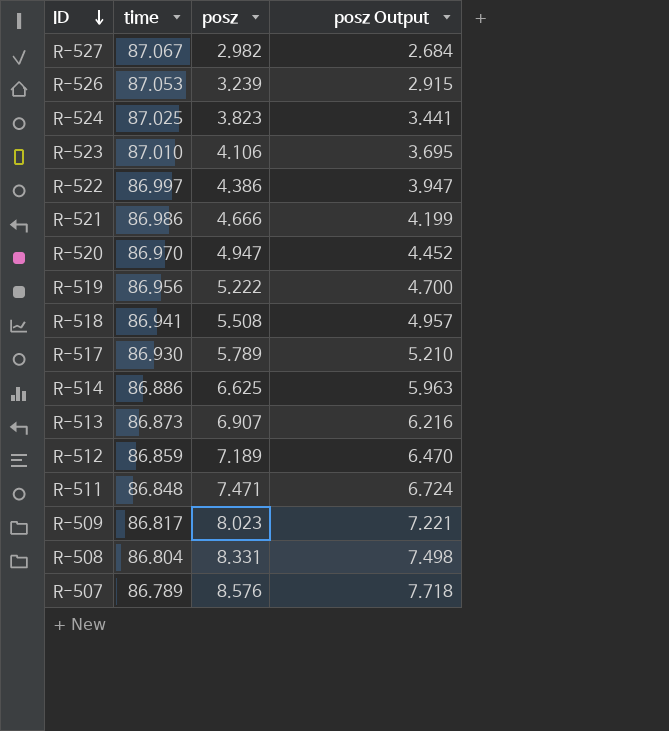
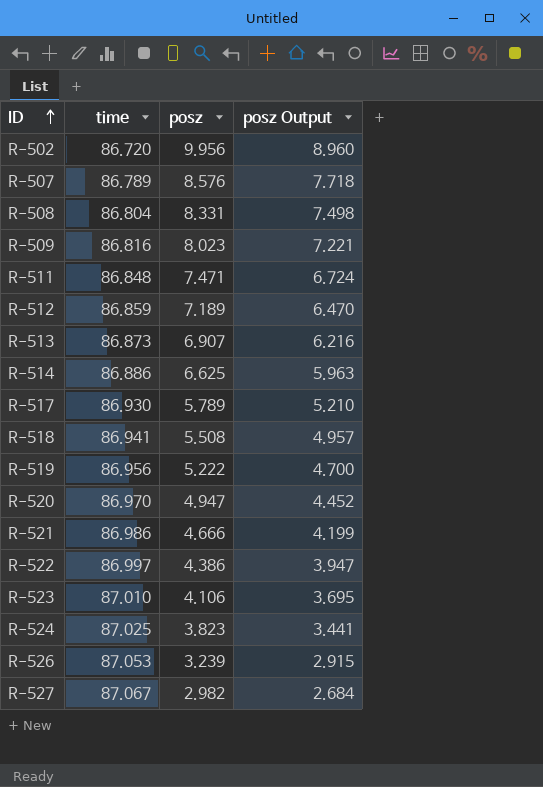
row order: ID descending -> ID ascending
row R-502: none -> 86.720 | 9.956 | 8.960
R-509 | time: 86.817 -> 86.816

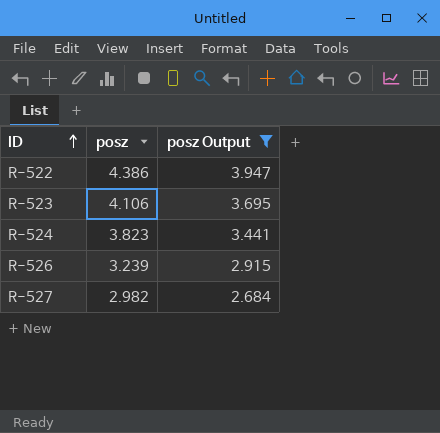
filter: none -> posz Output <= 3.947
column time | position: 2 -> none

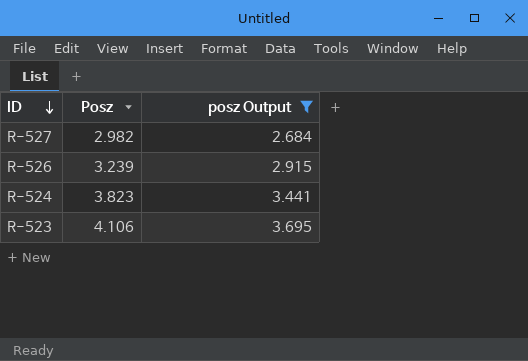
row order: ID ascending -> ID descending
column name: posz -> Posz
row R-522: 4.386 | 3.947 -> none

